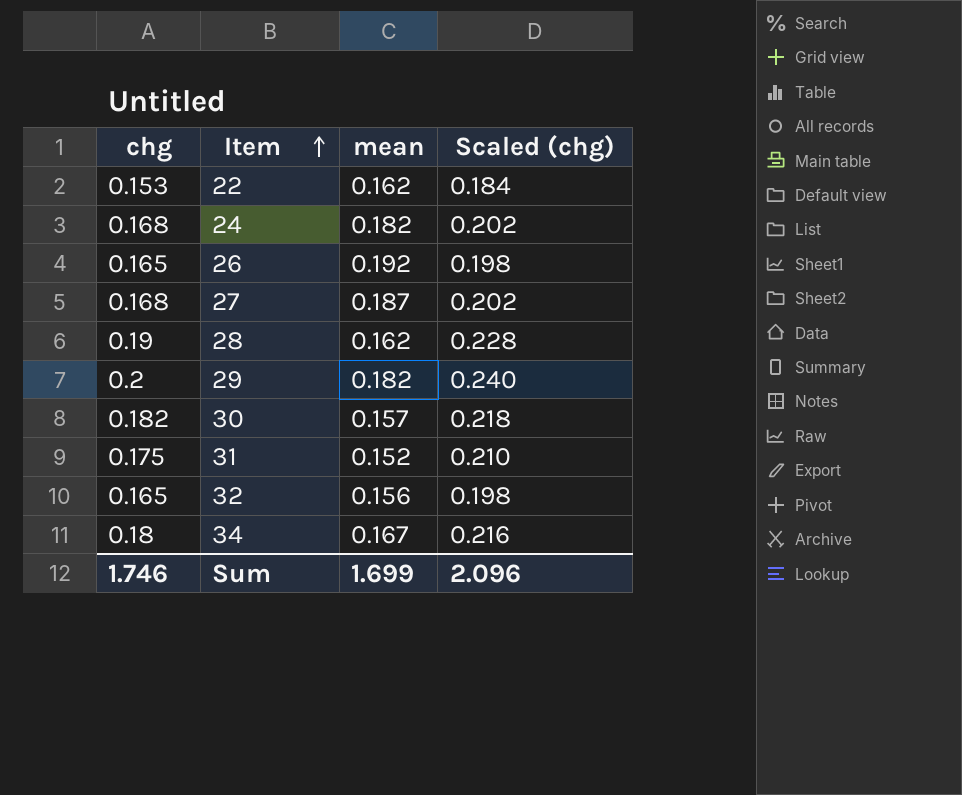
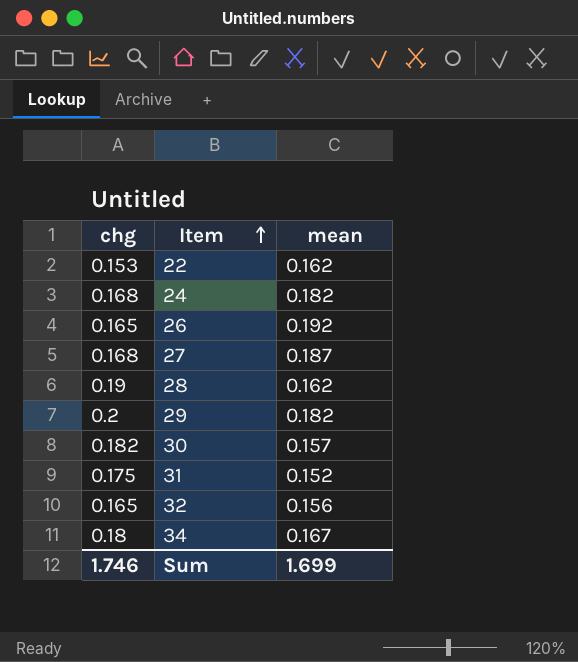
column Scaled (chg) | formula: [chg] * 1.2 -> none

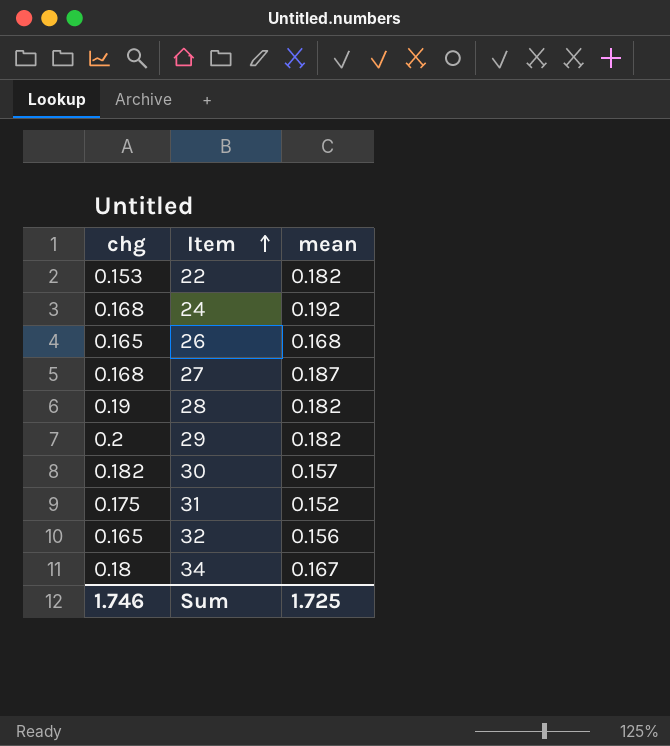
22 | mean: 0.162 -> 0.182
24 | mean: 0.182 -> 0.192
26 | mean: 0.192 -> 0.168
28 | mean: 0.162 -> 0.182
Sum | mean: 1.699 -> 1.725

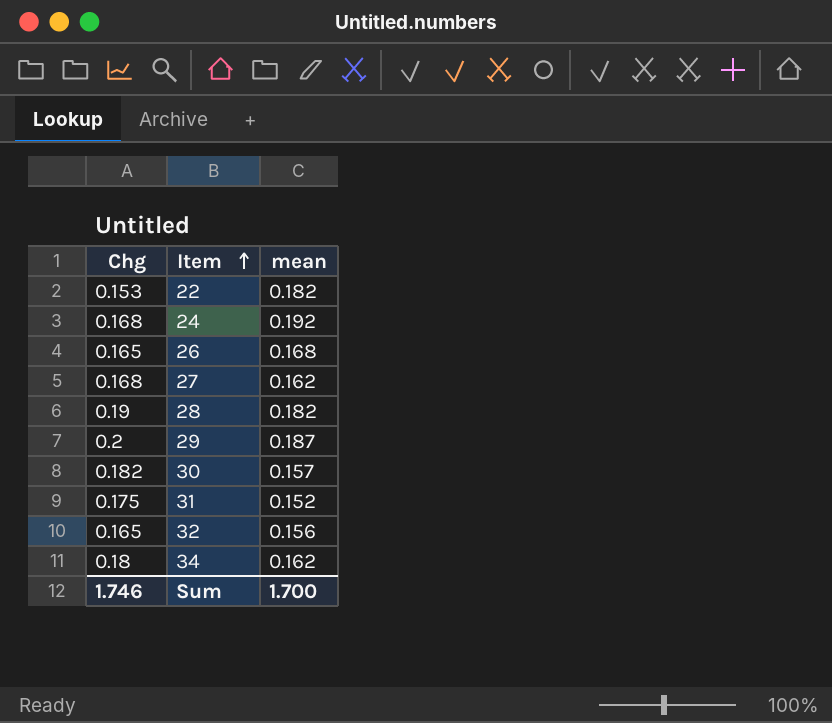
column name: chg -> Chg
27 | mean: 0.187 -> 0.162
29 | mean: 0.182 -> 0.187
34 | mean: 0.167 -> 0.162
Sum | mean: 1.725 -> 1.700

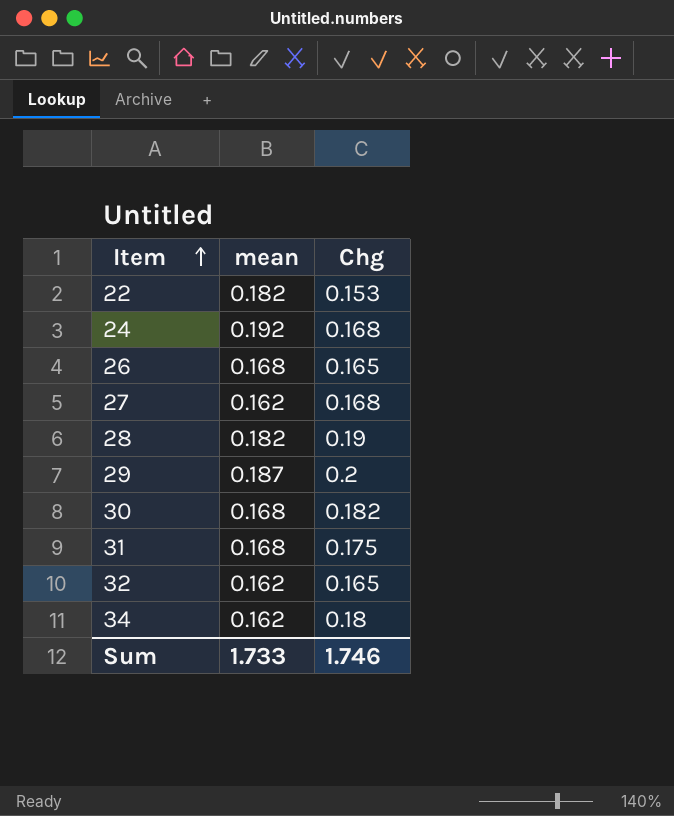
column Chg | position: 1 -> 3
30 | mean: 0.157 -> 0.168
31 | mean: 0.152 -> 0.168
32 | mean: 0.156 -> 0.162
Sum | mean: 1.700 -> 1.733

